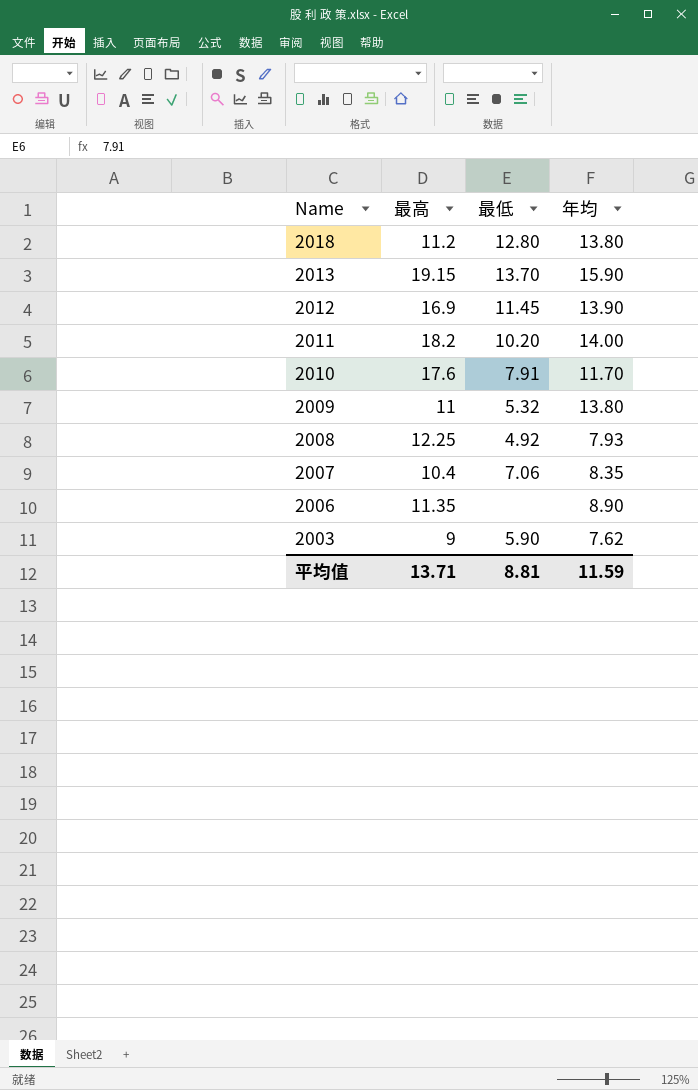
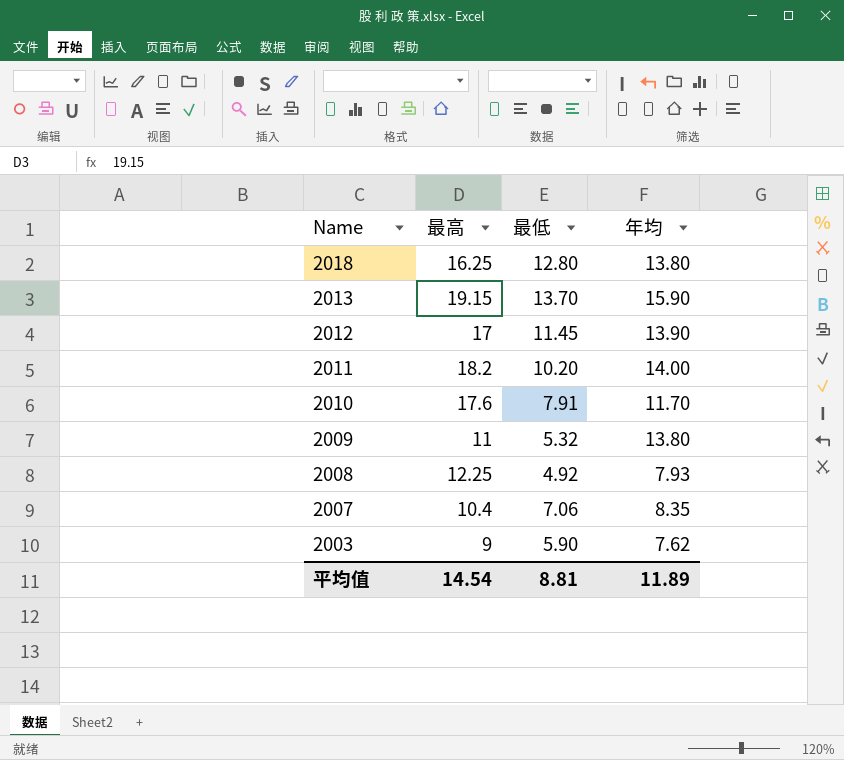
row 2006: 11.35 | none | 8.90 -> none
2018 | 最高: 11.2 -> 16.25
2012 | 最高: 16.9 -> 17
平均值 | 最高: 13.71 -> 14.54
平均值 | 年均: 11.59 -> 11.89

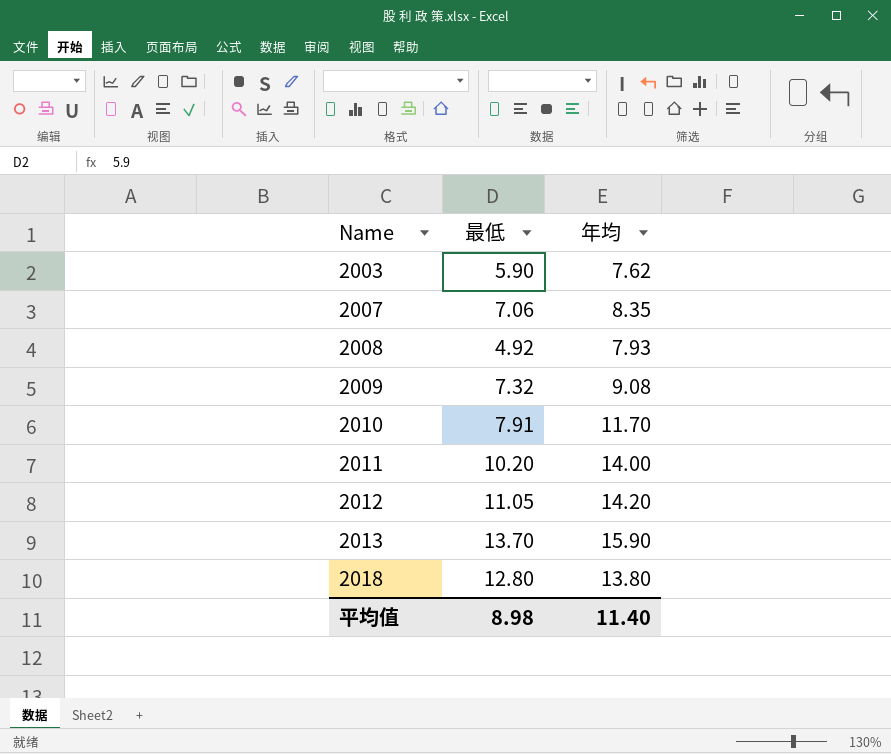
row order: Name descending -> Name ascending
column 最高 | position: 2 -> none
2009 | 最低: 5.32 -> 7.32
2009 | 年均: 13.80 -> 9.08
2012 | 最低: 11.45 -> 11.05
2012 | 年均: 13.90 -> 14.20
平均值 | 最低: 8.81 -> 8.98
平均值 | 年均: 11.89 -> 11.40

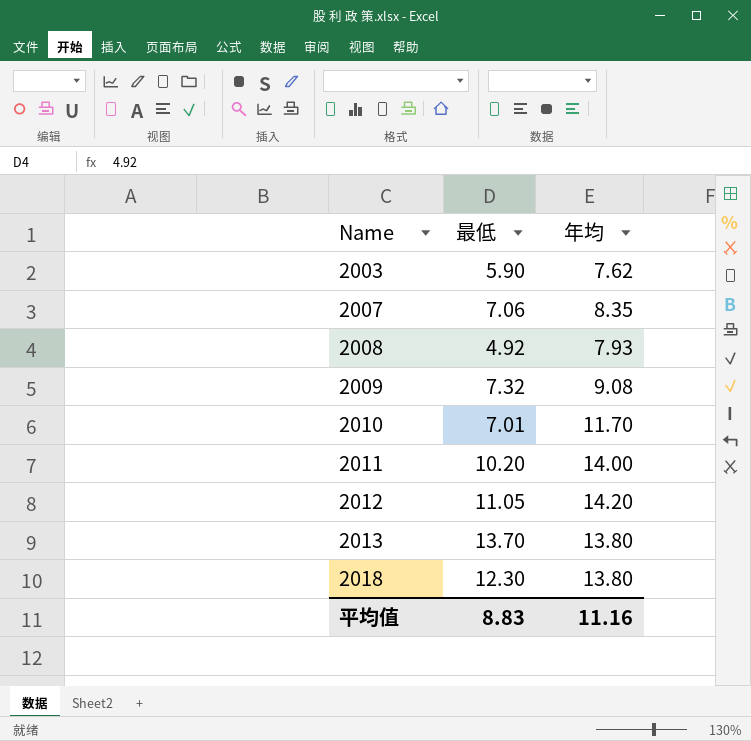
2010 | 最低: 7.91 -> 7.01
2013 | 年均: 15.90 -> 13.80
2018 | 最低: 12.80 -> 12.30
平均值 | 最低: 8.98 -> 8.83
平均值 | 年均: 11.40 -> 11.16

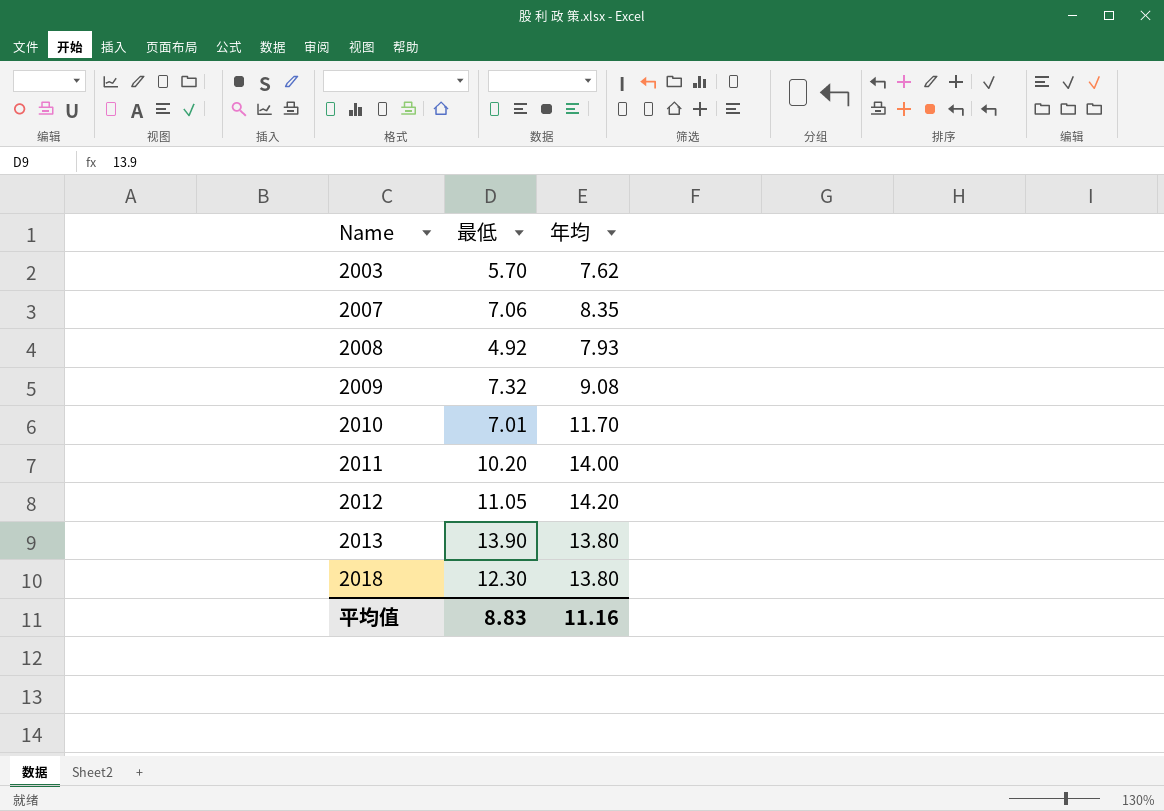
2003 | 最低: 5.90 -> 5.70
2013 | 最低: 13.70 -> 13.90

